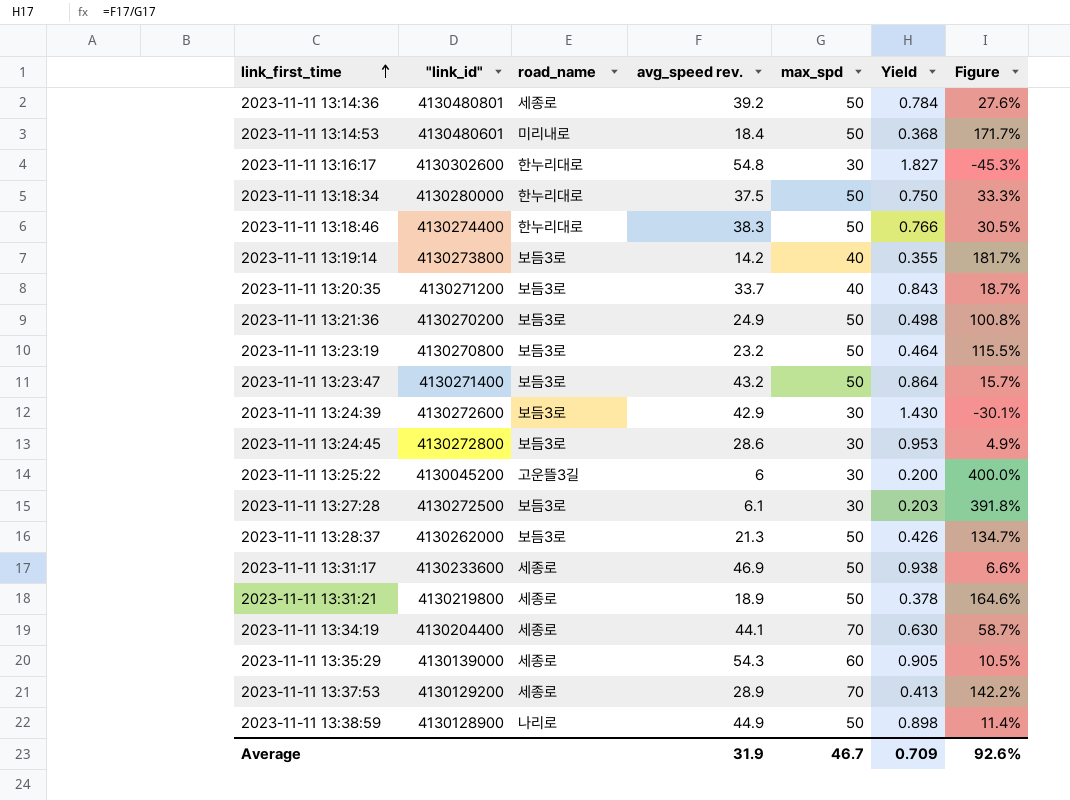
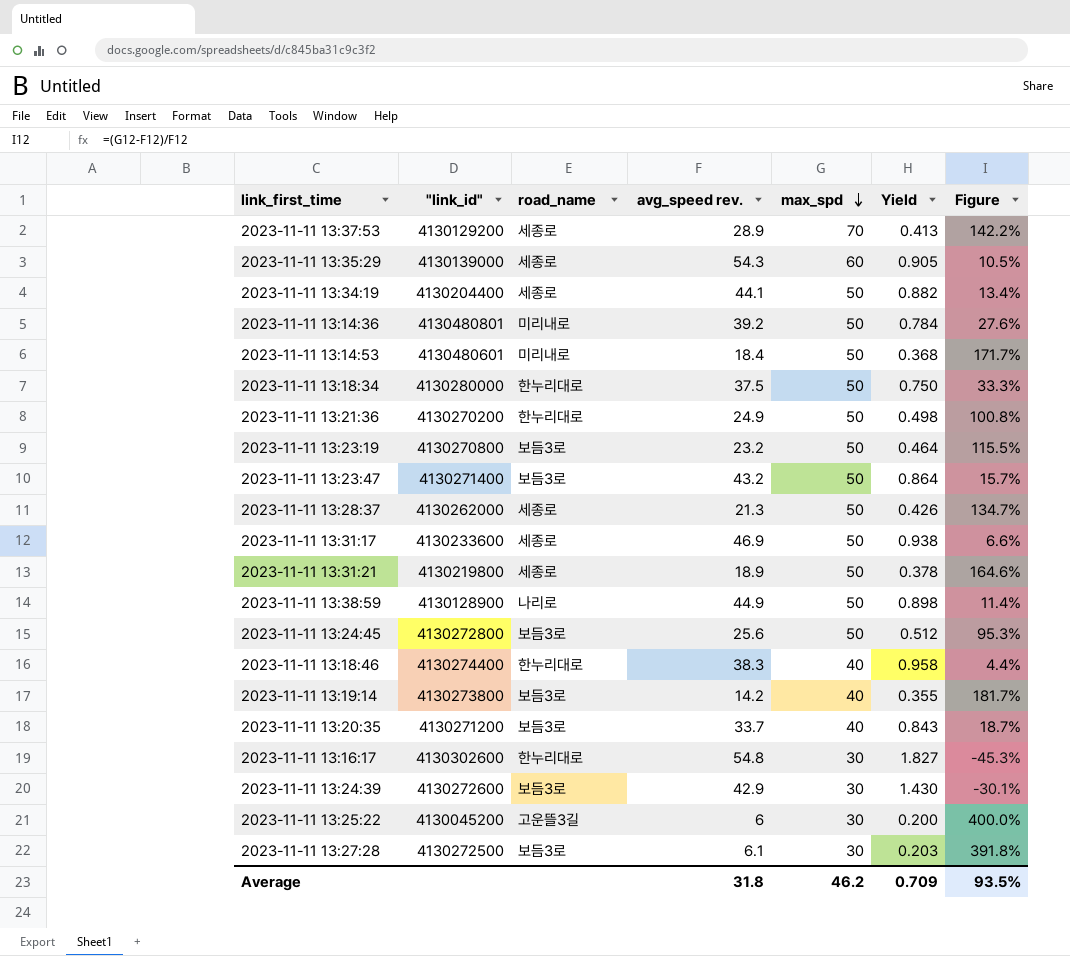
row order: link_first_time ascending -> max_spd descending
2023-11-11 13:34:19 | max_spd: 70 -> 50
2023-11-11 13:34:19 | Yield: 0.630 -> 0.882
2023-11-11 13:34:19 | Figure: 58.7% -> 13.4%
2023-11-11 13:14:36 | road_name: 세종로 -> 미리내로
2023-11-11 13:21:36 | road_name: 보듬3로 -> 한누리대로
2023-11-11 13:28:37 | road_name: 보듬3로 -> 세종로
2023-11-11 13:24:45 | avg_speed rev.: 28.6 -> 25.6
2023-11-11 13:24:45 | max_spd: 30 -> 50
2023-11-11 13:24:45 | Yield: 0.953 -> 0.512
2023-11-11 13:24:45 | Figure: 4.9% -> 95.3%
2023-11-11 13:18:46 | max_spd: 50 -> 40
2023-11-11 13:18:46 | Yield: 0.766 -> 0.958
2023-11-11 13:18:46 | Figure: 30.5% -> 4.4%
Average | avg_speed rev.: 31.9 -> 31.8
Average | max_spd: 46.7 -> 46.2
Average | Figure: 92.6% -> 93.5%

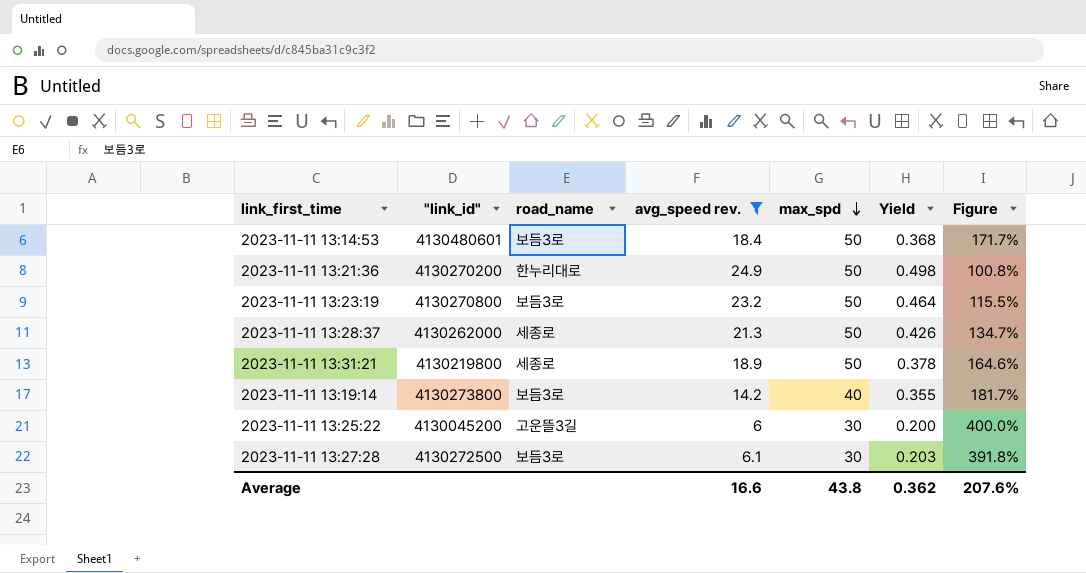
filter: none -> avg_speed rev. <= 24.9
2023-11-11 13:14:53 | road_name: 미리내로 -> 보듬3로
Average | avg_speed rev.: 31.8 -> 16.6
Average | max_spd: 46.2 -> 43.8
Average | Yield: 0.709 -> 0.362
Average | Figure: 93.5% -> 207.6%

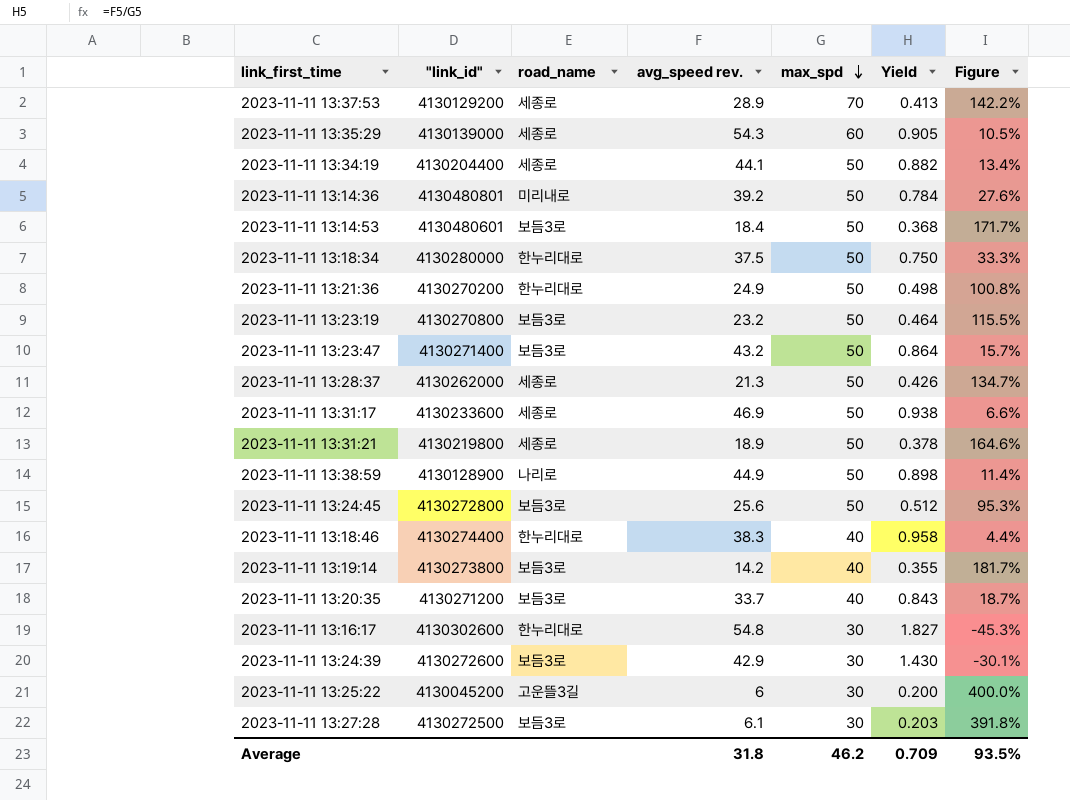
filter: avg_speed rev. <= 24.9 -> none
Average | avg_speed rev.: 16.6 -> 31.8
Average | max_spd: 43.8 -> 46.2
Average | Yield: 0.362 -> 0.709
Average | Figure: 207.6% -> 93.5%

